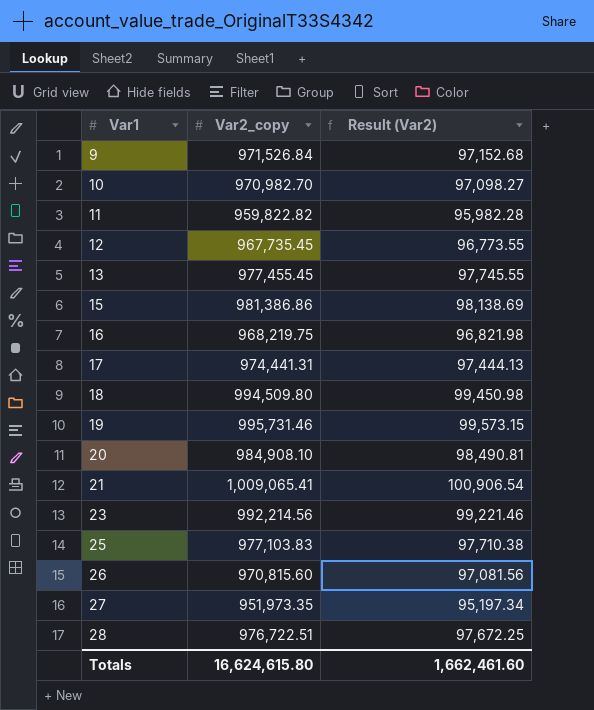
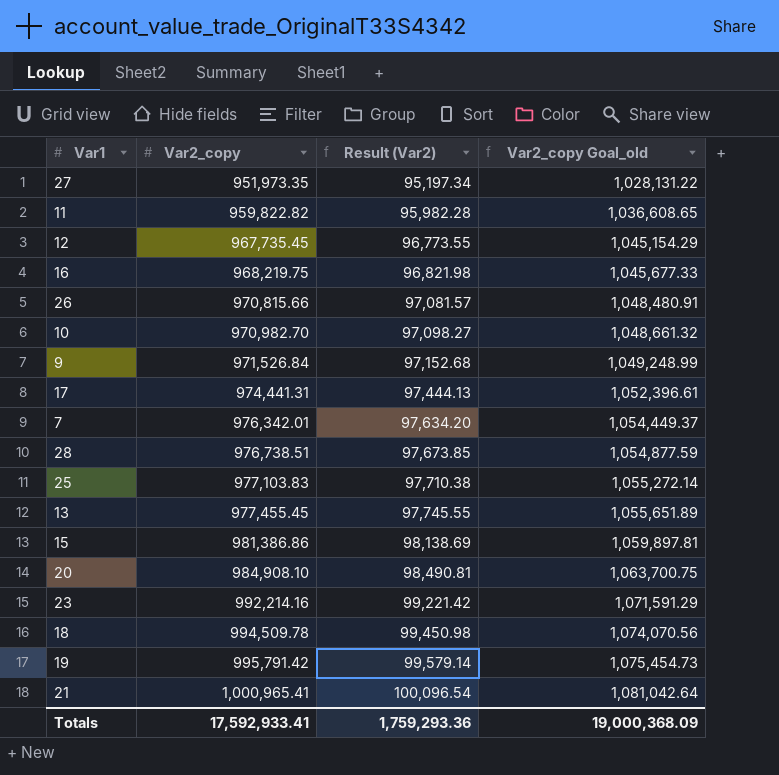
row order: Var1 ascending -> Var2_copy ascending
column Var2_copy Goal_old | formula: none -> [Var2_copy] * 1.08
26 | Var2_copy: 970,815.60 -> 970,815.66
26 | Result (Var2): 97,081.56 -> 97,081.57
row 7: none -> 976,342.01 | 97,634.20 | 1,054,449.37
28 | Var2_copy: 976,722.51 -> 976,738.51
28 | Result (Var2): 97,672.25 -> 97,673.85
23 | Var2_copy: 992,214.56 -> 992,214.16
23 | Result (Var2): 99,221.46 -> 99,221.42
18 | Var2_copy: 994,509.80 -> 994,509.78
19 | Var2_copy: 995,731.46 -> 995,791.42
19 | Result (Var2): 99,573.15 -> 99,579.14
21 | Var2_copy: 1,009,065.41 -> 1,000,965.41
21 | Result (Var2): 100,906.54 -> 100,096.54
Totals | Var2_copy: 16,624,615.80 -> 17,592,933.41
Totals | Result (Var2): 1,662,461.60 -> 1,759,293.36

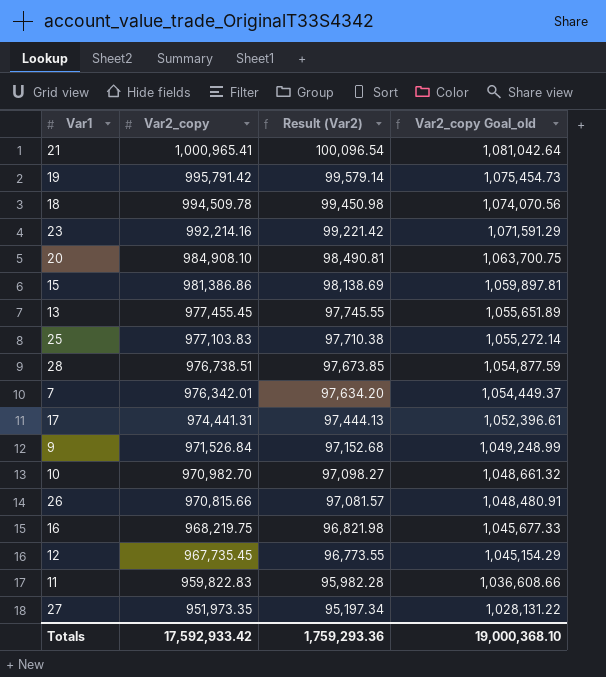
row order: Var2_copy ascending -> Var2_copy descending
11 | Var2_copy: 959,822.82 -> 959,822.83
11 | Var2_copy Goal_old: 1,036,608.65 -> 1,036,608.66
Totals | Var2_copy: 17,592,933.41 -> 17,592,933.42
Totals | Var2_copy Goal_old: 19,000,368.09 -> 19,000,368.10

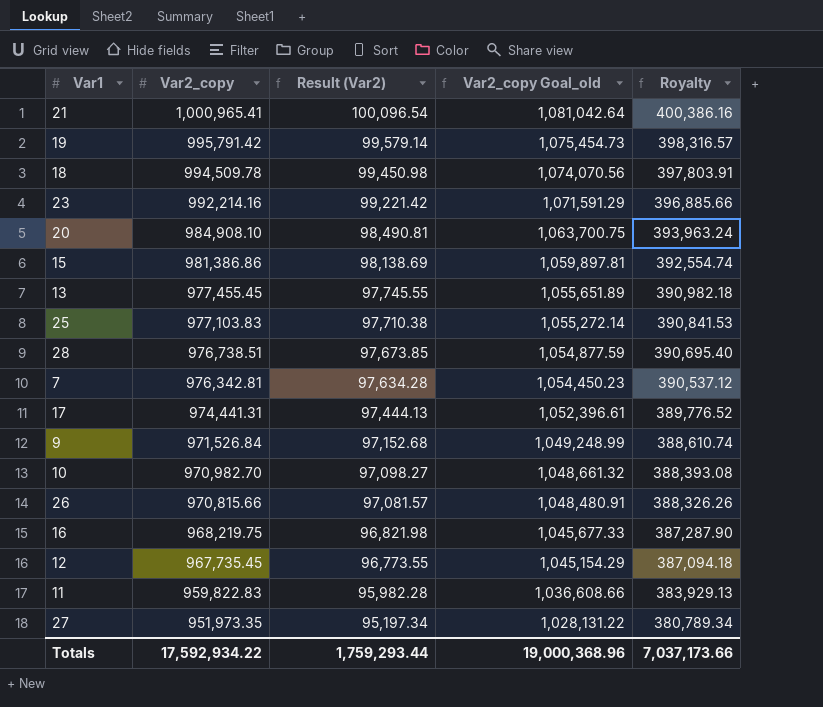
column Royalty | formula: none -> [Var2_copy] * 0.4
7 | Var2_copy: 976,342.01 -> 976,342.81
7 | Result (Var2): 97,634.20 -> 97,634.28
7 | Var2_copy Goal_old: 1,054,449.37 -> 1,054,450.23
Totals | Var2_copy: 17,592,933.42 -> 17,592,934.22
Totals | Result (Var2): 1,759,293.36 -> 1,759,293.44
Totals | Var2_copy Goal_old: 19,000,368.10 -> 19,000,368.96

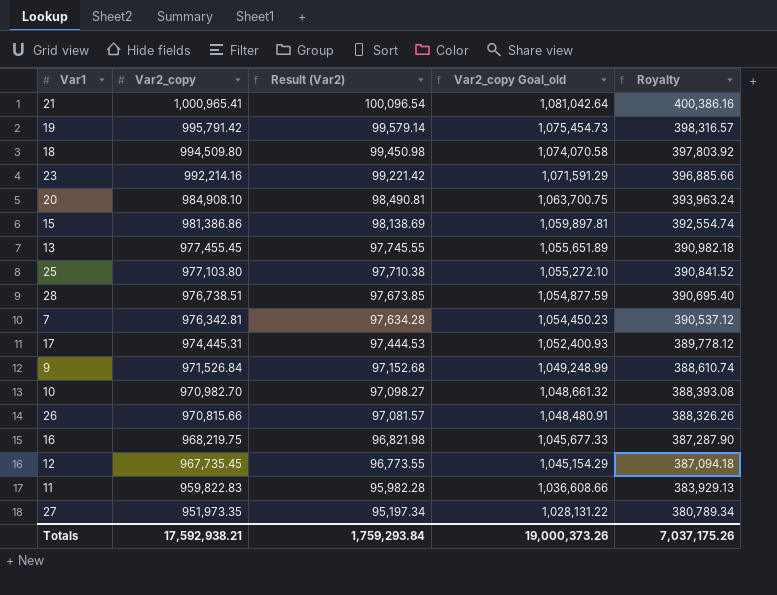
18 | Var2_copy: 994,509.78 -> 994,509.80
18 | Var2_copy Goal_old: 1,074,070.56 -> 1,074,070.58
18 | Royalty: 397,803.91 -> 397,803.92
25 | Var2_copy: 977,103.83 -> 977,103.80
25 | Var2_copy Goal_old: 1,055,272.14 -> 1,055,272.10
25 | Royalty: 390,841.53 -> 390,841.52
17 | Var2_copy: 974,441.31 -> 974,445.31
17 | Result (Var2): 97,444.13 -> 97,444.53
17 | Var2_copy Goal_old: 1,052,396.61 -> 1,052,400.93
17 | Royalty: 389,776.52 -> 389,778.12
Totals | Var2_copy: 17,592,934.22 -> 17,592,938.21
Totals | Result (Var2): 1,759,293.44 -> 1,759,293.84
Totals | Var2_copy Goal_old: 19,000,368.96 -> 19,000,373.26
Totals | Royalty: 7,037,173.66 -> 7,037,175.26

